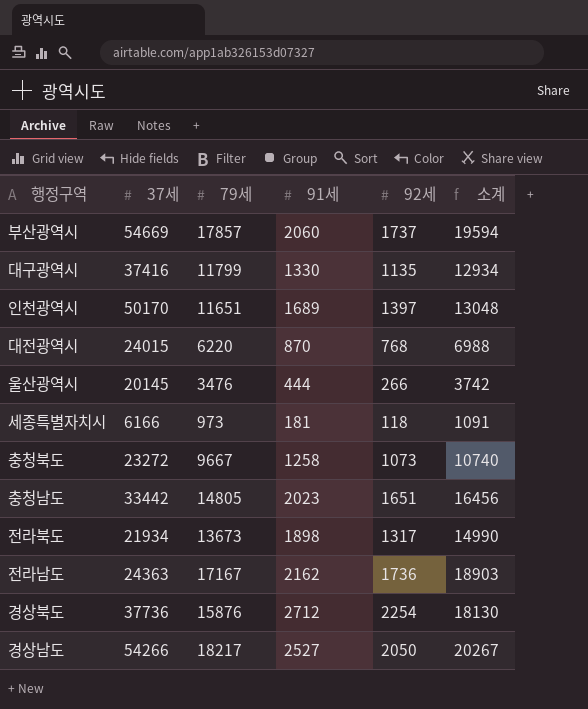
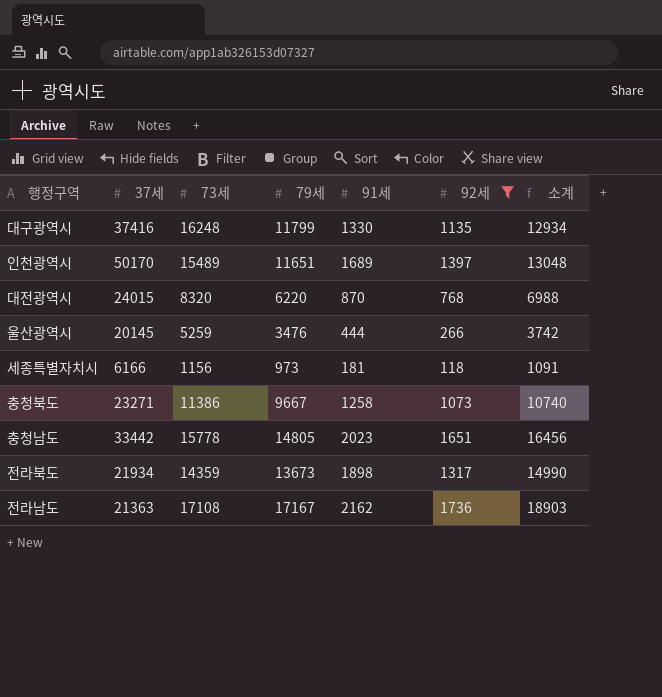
filter: none -> 92세 <= 1736
column 73세 | position: none -> 3
충청북도 | 37세: 23272 -> 23271
전라남도 | 37세: 24363 -> 21363

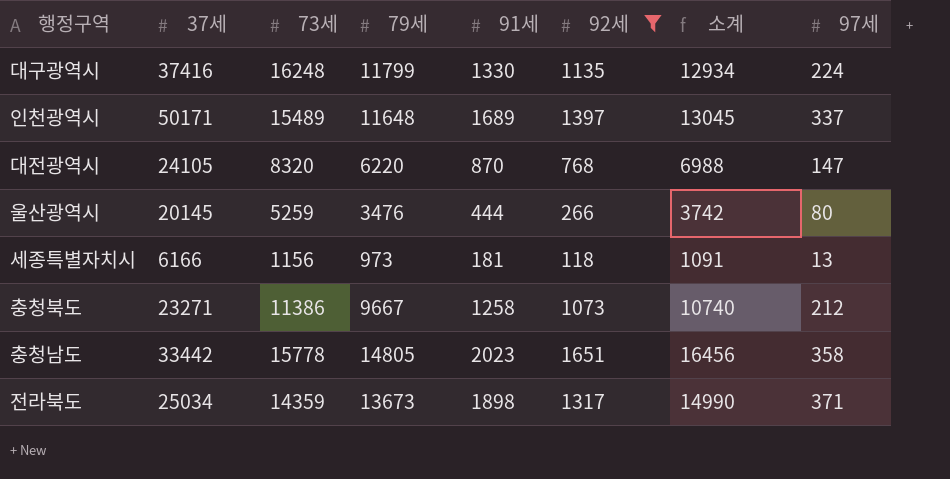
column 97세 | position: none -> 8
row 전라남도: 21363 | 17108 | 17167 | 2162 | 1736 | 18903 -> none
인천광역시 | 37세: 50170 -> 50171
인천광역시 | 79세: 11651 -> 11648
인천광역시 | 소계: 13048 -> 13045
대전광역시 | 37세: 24015 -> 24105
전라북도 | 37세: 21934 -> 25034

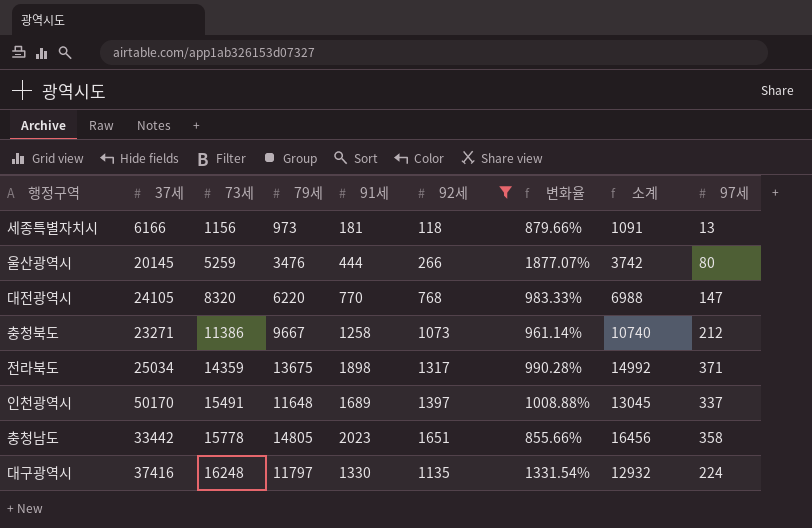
row order: none -> 73세 ascending
column 변화율 | formula: none -> ([73세] - [92세]) / [92세]
대전광역시 | 91세: 870 -> 770
전라북도 | 79세: 13673 -> 13675
전라북도 | 소계: 14990 -> 14992
인천광역시 | 37세: 50171 -> 50170
인천광역시 | 73세: 15489 -> 15491
대구광역시 | 79세: 11799 -> 11797
대구광역시 | 소계: 12934 -> 12932

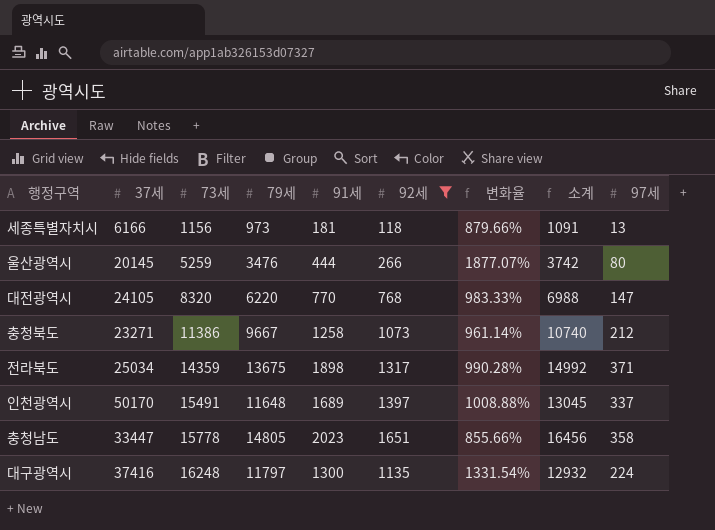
충청남도 | 37세: 33442 -> 33447
대구광역시 | 91세: 1330 -> 1300

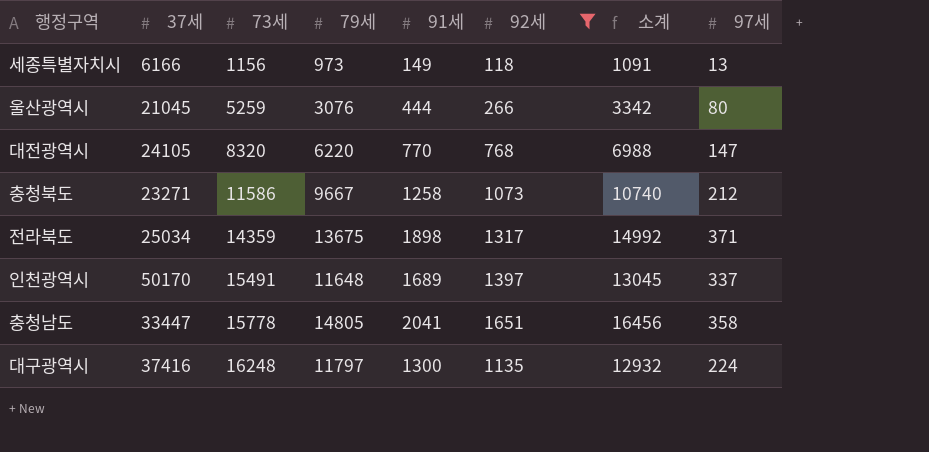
column 변화율 | formula: ([73세] - [92세]) / [92세] -> none
세종특별자치시 | 91세: 181 -> 149
울산광역시 | 37세: 20145 -> 21045
울산광역시 | 79세: 3476 -> 3076
울산광역시 | 소계: 3742 -> 3342
충청북도 | 73세: 11386 -> 11586
충청남도 | 91세: 2023 -> 2041

